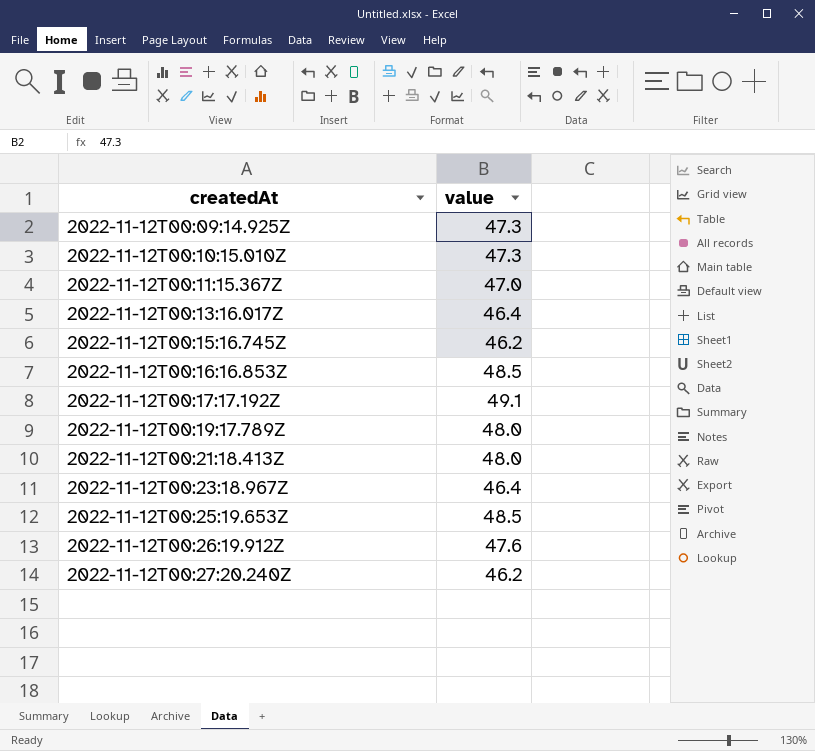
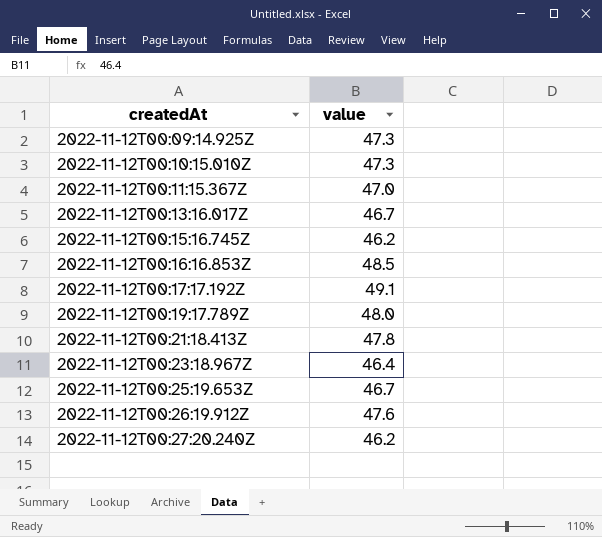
2022-11-12T00:13:16.017Z | value: 46.4 -> 46.7
2022-11-12T00:21:18.413Z | value: 48.0 -> 47.8
2022-11-12T00:25:19.653Z | value: 48.5 -> 46.7

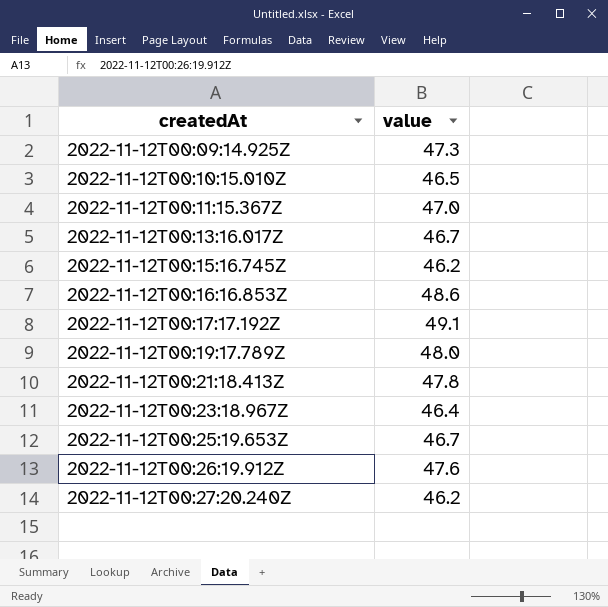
2022-11-12T00:10:15.010Z | value: 47.3 -> 46.5
2022-11-12T00:16:16.853Z | value: 48.5 -> 48.6

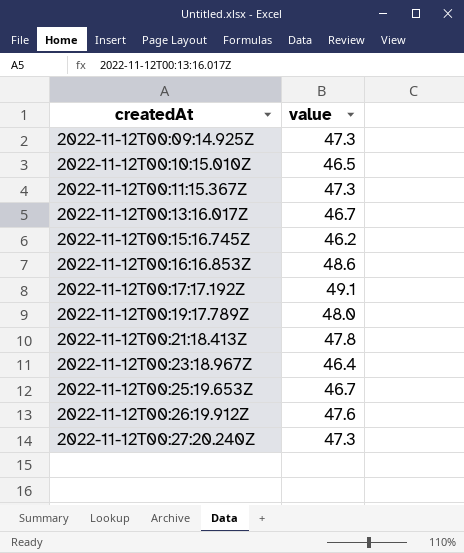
2022-11-12T00:11:15.367Z | value: 47.0 -> 47.3
2022-11-12T00:27:20.240Z | value: 46.2 -> 47.3

